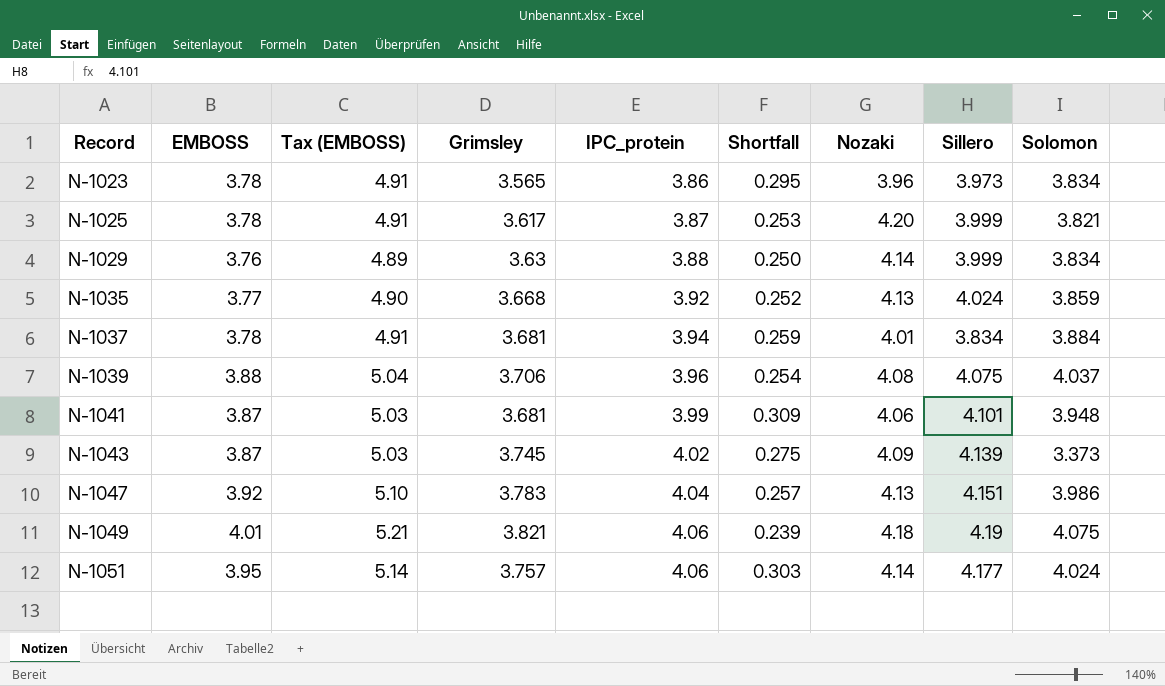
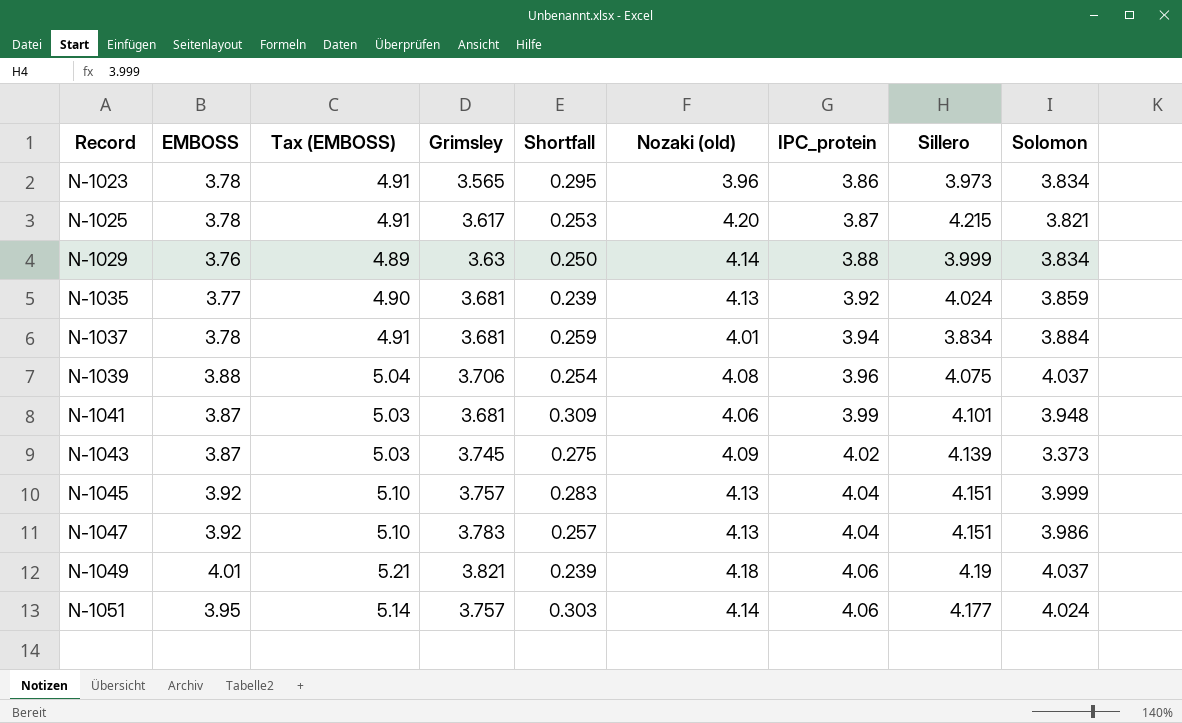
column name: Nozaki -> Nozaki (old)
column IPC_protein | position: 5 -> 7
N-1025 | Sillero: 3.999 -> 4.215
N-1035 | Grimsley: 3.668 -> 3.681
N-1035 | Shortfall: 0.252 -> 0.239
row N-1045: none -> 3.92 | 5.10 | 3.757 | 0.283 | 4.13 | 4.04 | 4.151 | 3.999
N-1049 | Solomon: 4.075 -> 4.037

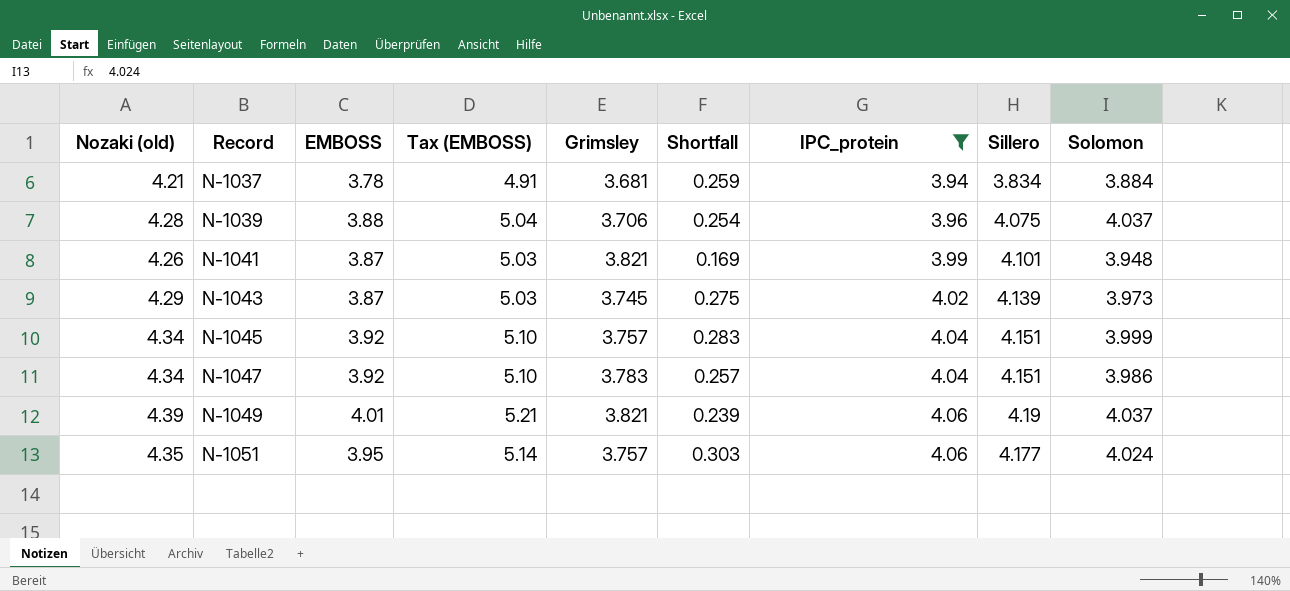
filter: none -> IPC_protein >= 3.94
column Nozaki (old) | position: 6 -> 1
N-1037 | Nozaki (old): 4.01 -> 4.21
N-1039 | Nozaki (old): 4.08 -> 4.28
N-1041 | Nozaki (old): 4.06 -> 4.26
N-1041 | Grimsley: 3.681 -> 3.821
N-1041 | Shortfall: 0.309 -> 0.169
N-1043 | Nozaki (old): 4.09 -> 4.29
N-1043 | Solomon: 3.373 -> 3.973
N-1045 | Nozaki (old): 4.13 -> 4.34
N-1047 | Nozaki (old): 4.13 -> 4.34
N-1049 | Nozaki (old): 4.18 -> 4.39
N-1051 | Nozaki (old): 4.14 -> 4.35

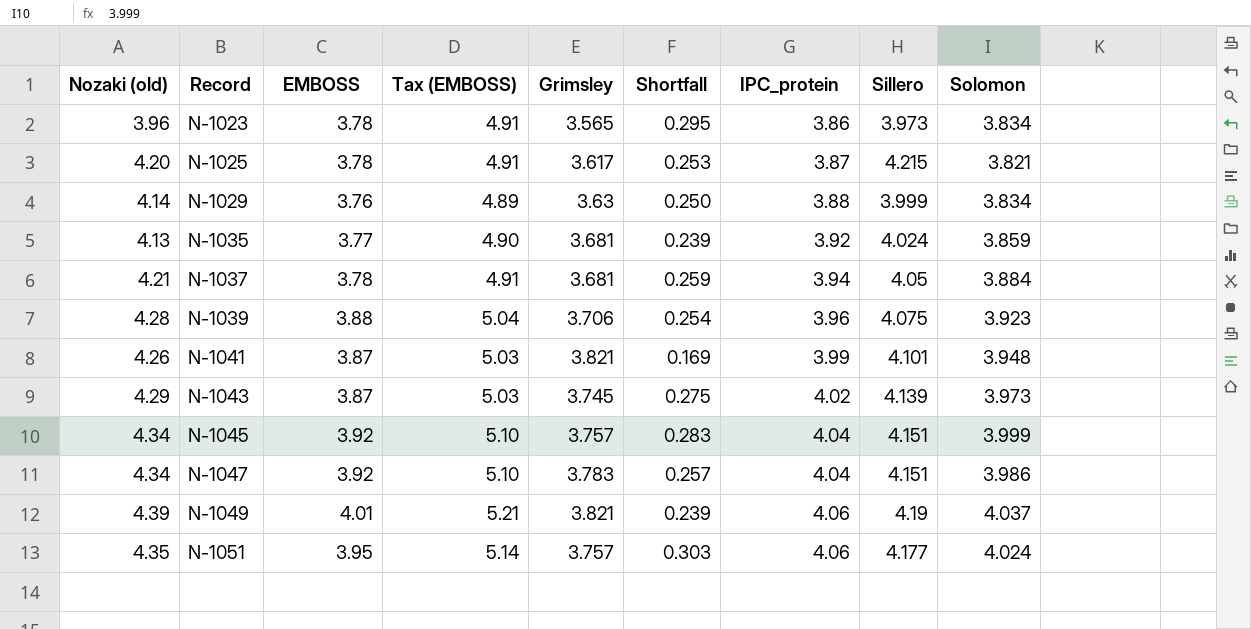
filter: IPC_protein >= 3.94 -> none
N-1037 | Sillero: 3.834 -> 4.05
N-1039 | Solomon: 4.037 -> 3.923

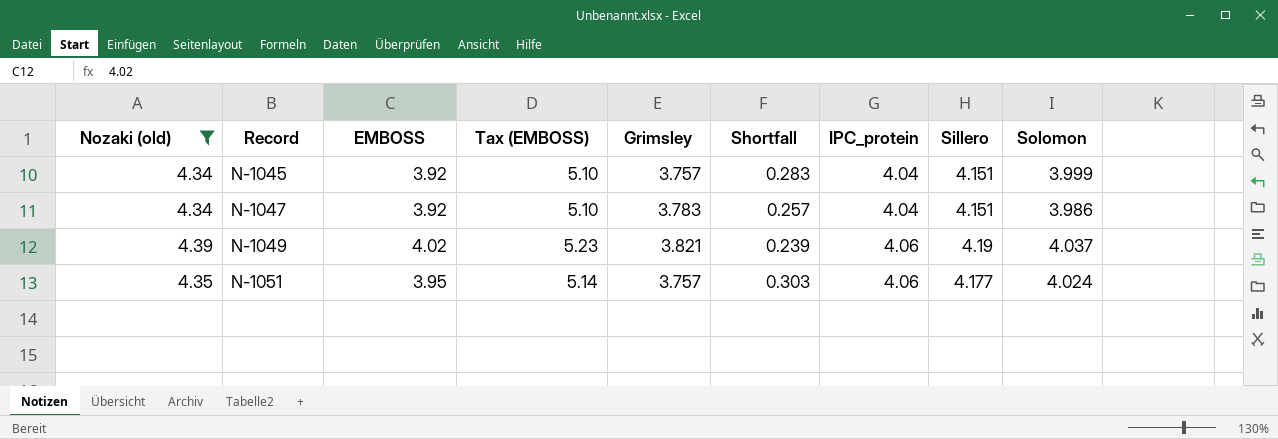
filter: none -> Nozaki (old) >= 4.34
N-1049 | EMBOSS: 4.01 -> 4.02
N-1049 | Tax (EMBOSS): 5.21 -> 5.23

